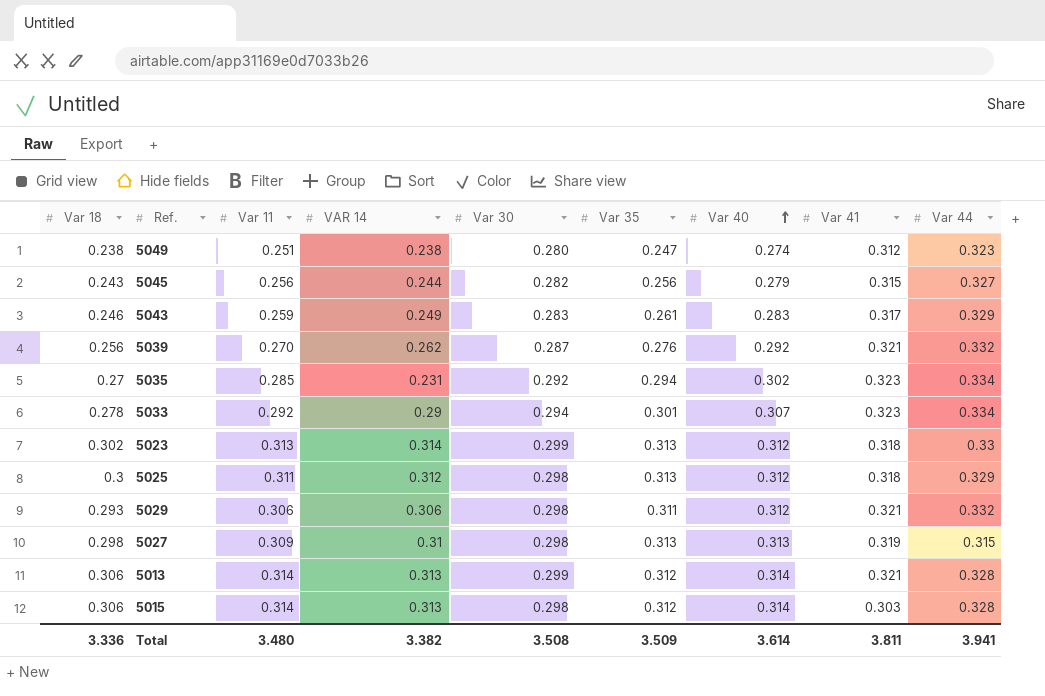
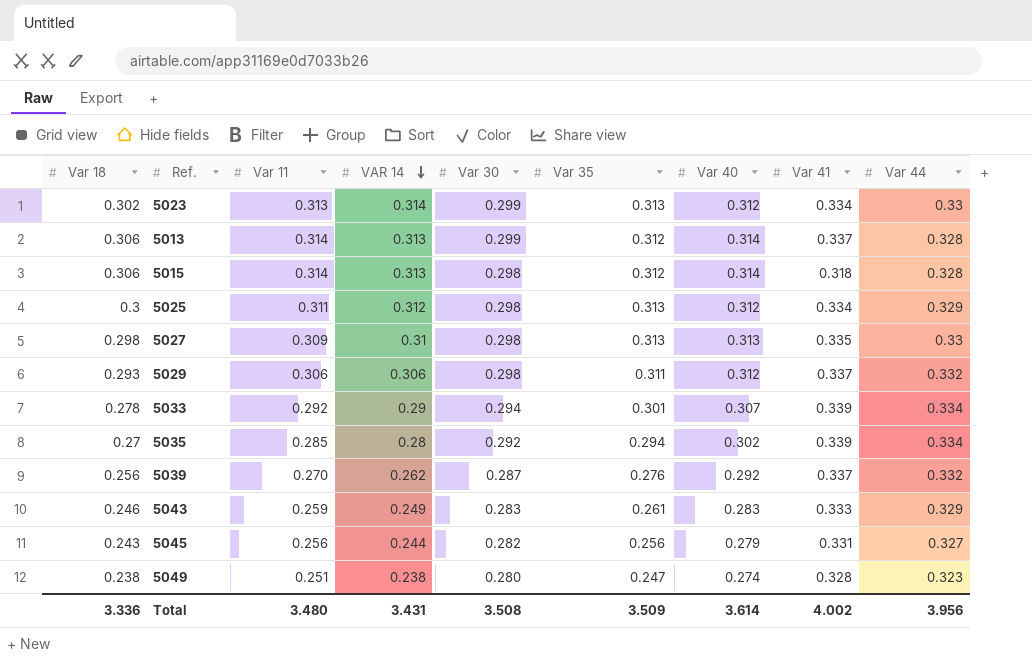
row order: Var 40 ascending -> VAR 14 descending
5023 | Var 41: 0.318 -> 0.334
5013 | Var 41: 0.321 -> 0.337
5015 | Var 41: 0.303 -> 0.318
5025 | Var 41: 0.318 -> 0.334
5027 | Var 41: 0.319 -> 0.335
5027 | Var 44: 0.315 -> 0.33
5029 | Var 41: 0.321 -> 0.337
5033 | Var 41: 0.323 -> 0.339
5035 | VAR 14: 0.231 -> 0.28
5035 | Var 41: 0.323 -> 0.339
5039 | Var 41: 0.321 -> 0.337
5043 | Var 41: 0.317 -> 0.333
5045 | Var 41: 0.315 -> 0.331
5049 | Var 41: 0.312 -> 0.328
Total | VAR 14: 3.382 -> 3.431
Total | Var 41: 3.811 -> 4.002
Total | Var 44: 3.941 -> 3.956

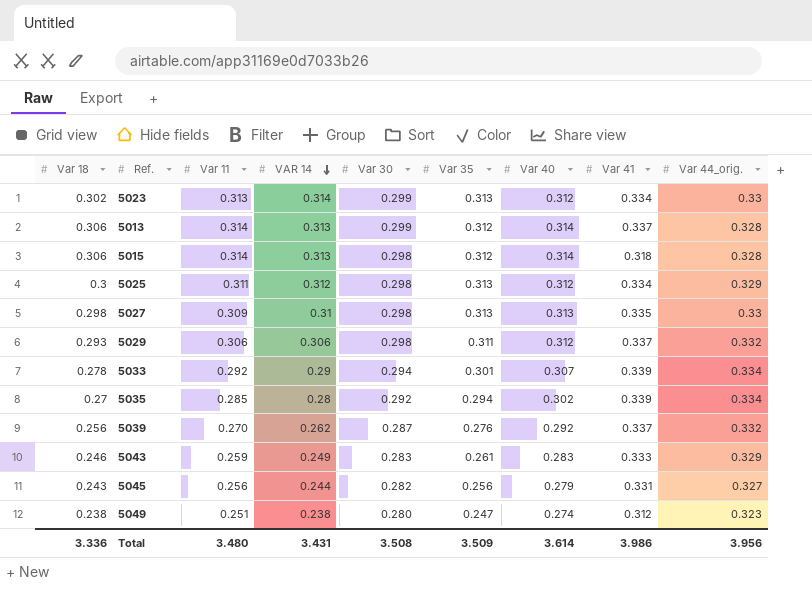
column name: Var 44 -> Var 44_orig.
5049 | Var 41: 0.328 -> 0.312
Total | Var 41: 4.002 -> 3.986

